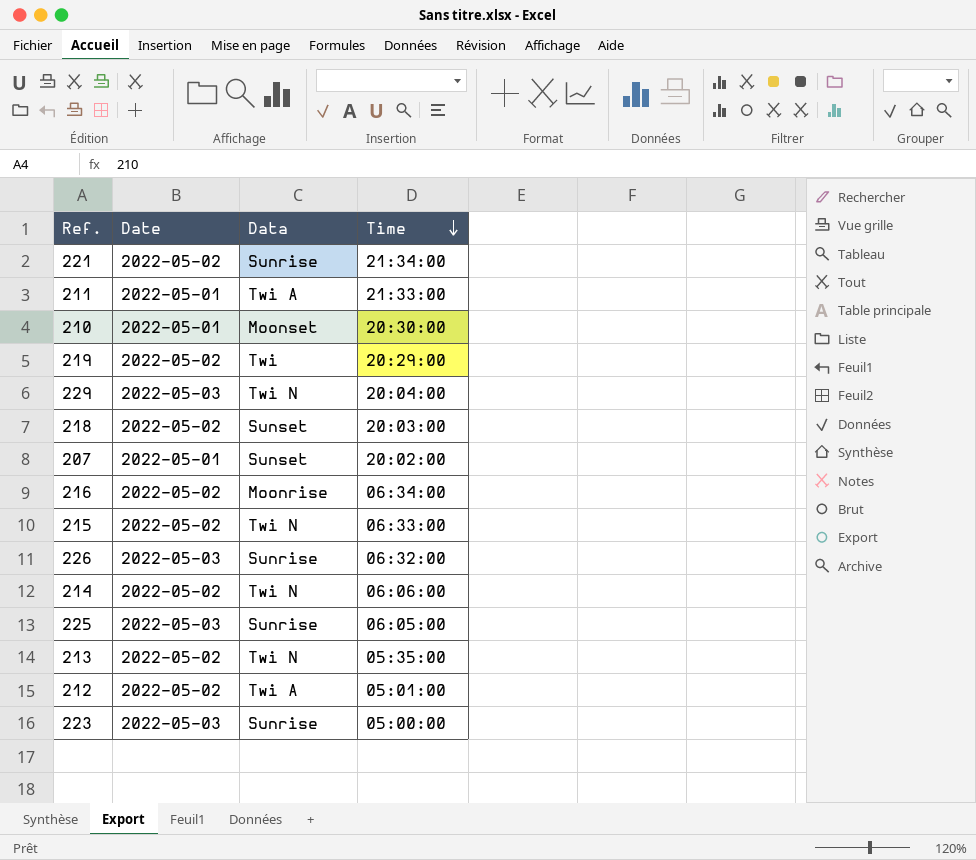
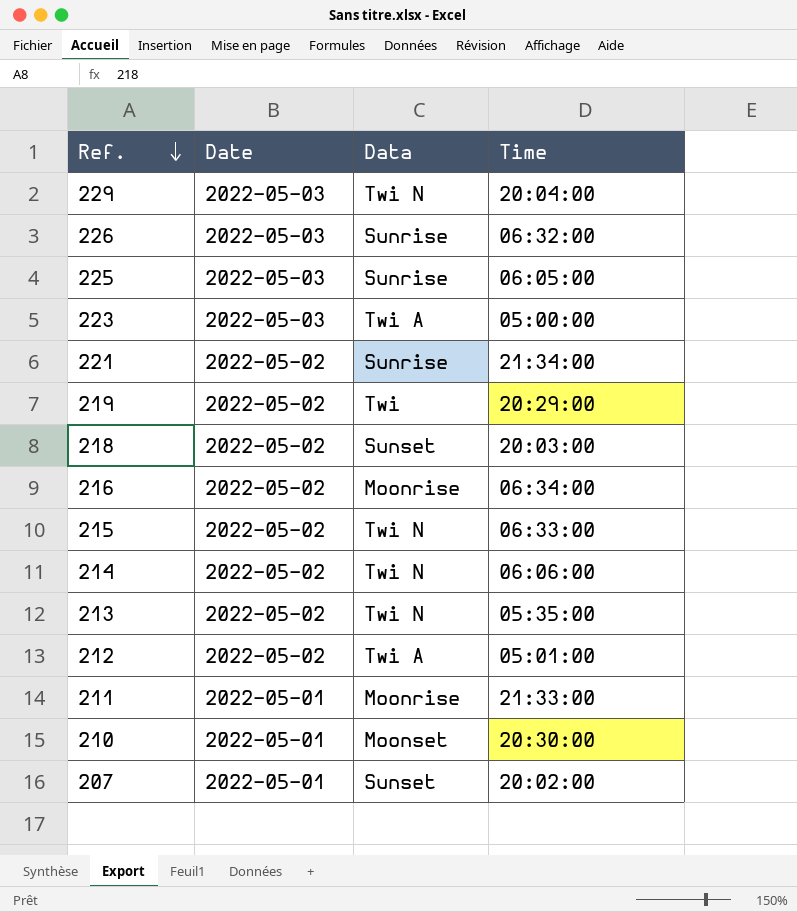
row order: Time descending -> Ref. descending
223 | Data: Sunrise -> Twi A
211 | Data: Twi A -> Moonrise

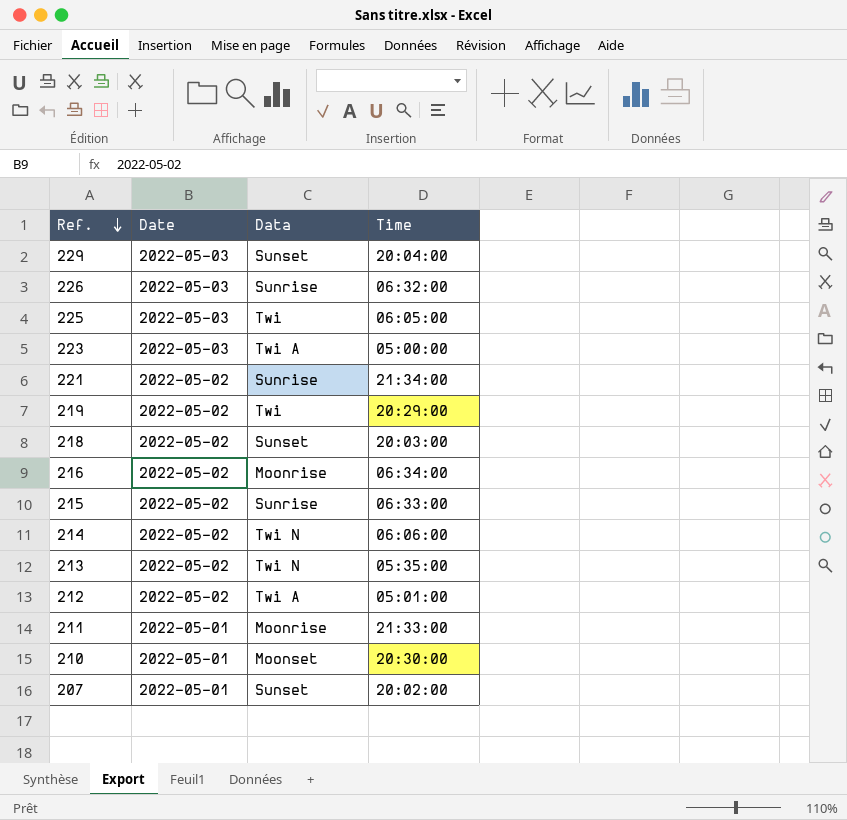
229 | Data: Twi N -> Sunset
225 | Data: Sunrise -> Twi
215 | Data: Twi N -> Sunrise

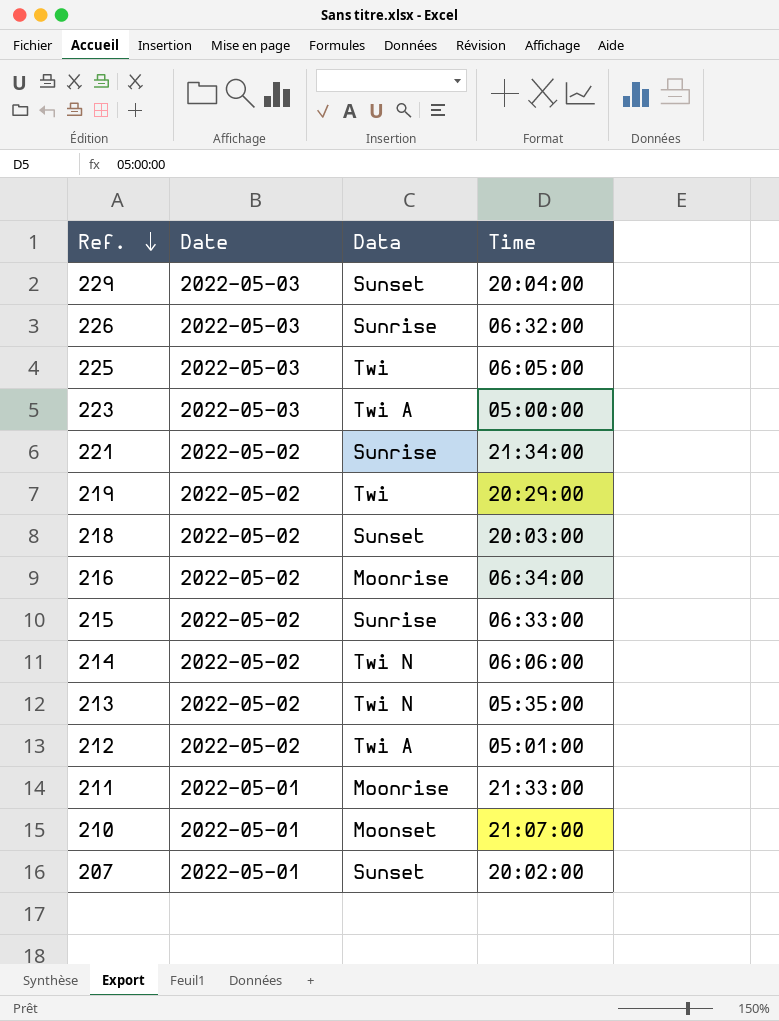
210 | Time: 20:30:00 -> 21:07:00

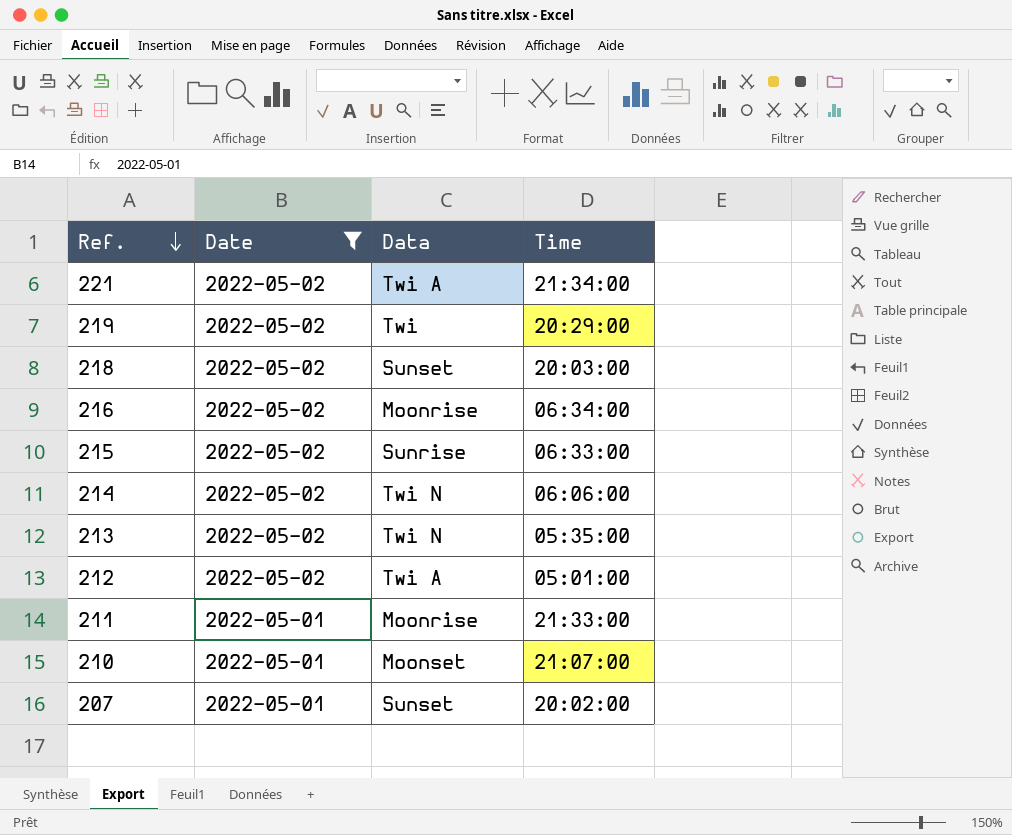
filter: none -> Date != 2022-05-03
221 | Data: Sunrise -> Twi A

